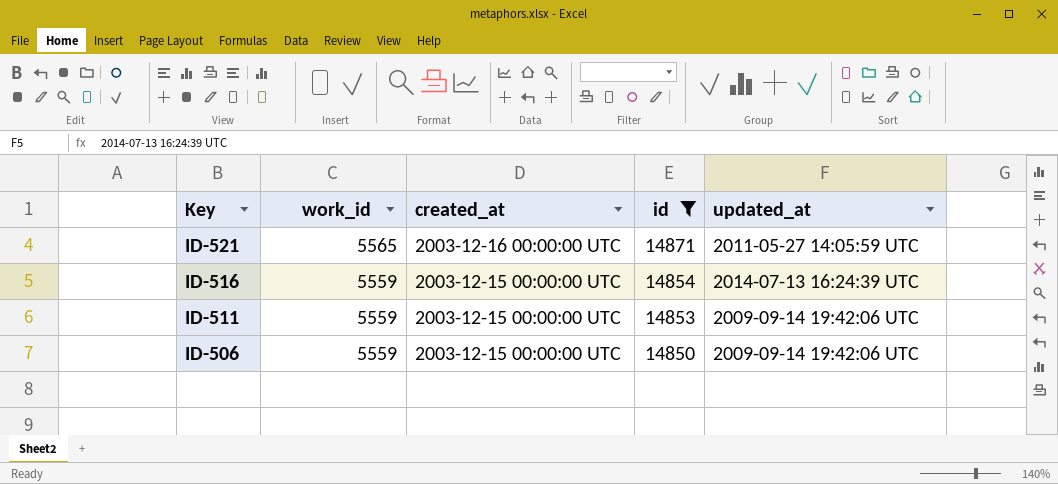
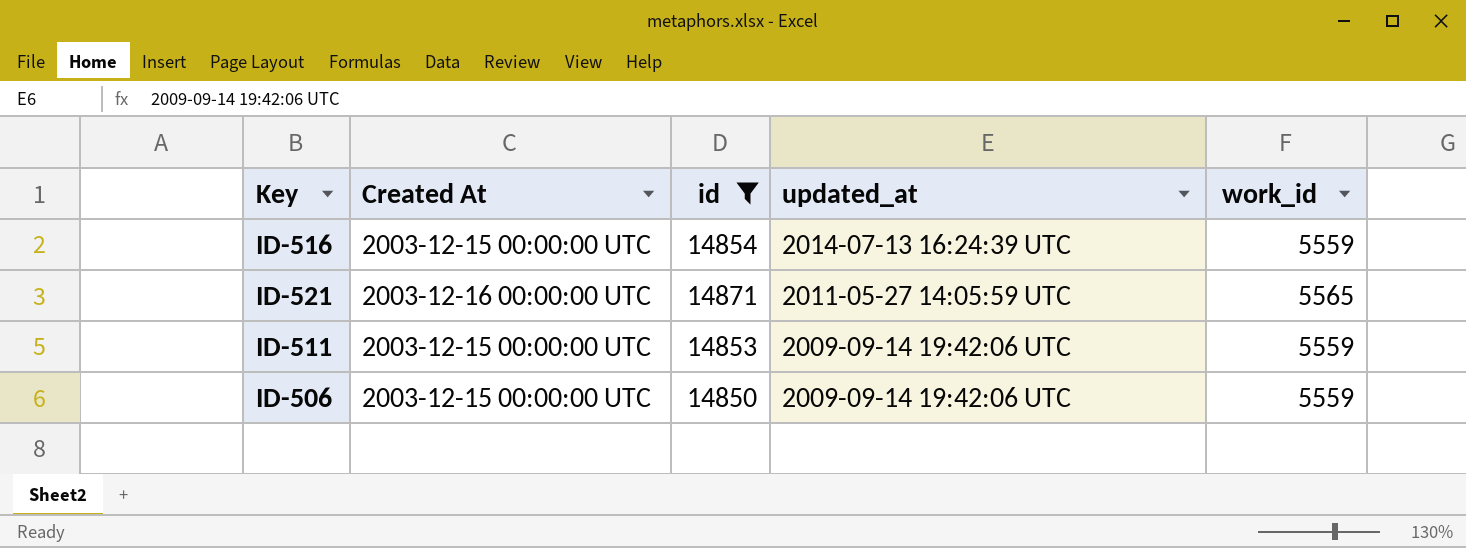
row order: Key descending -> updated_at descending
column name: created_at -> Created At
column work_id | position: 2 -> 5

